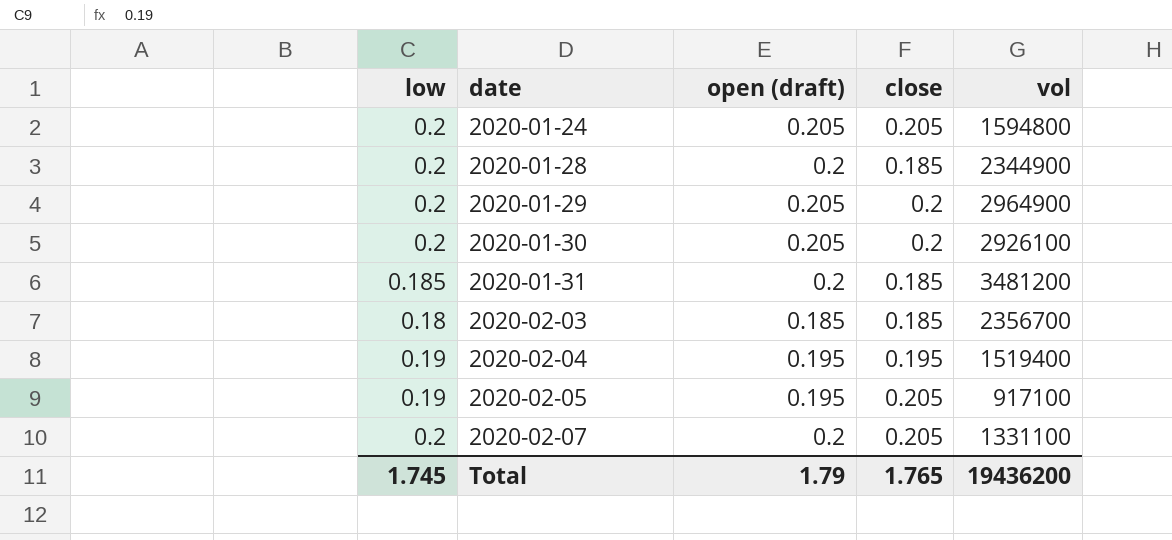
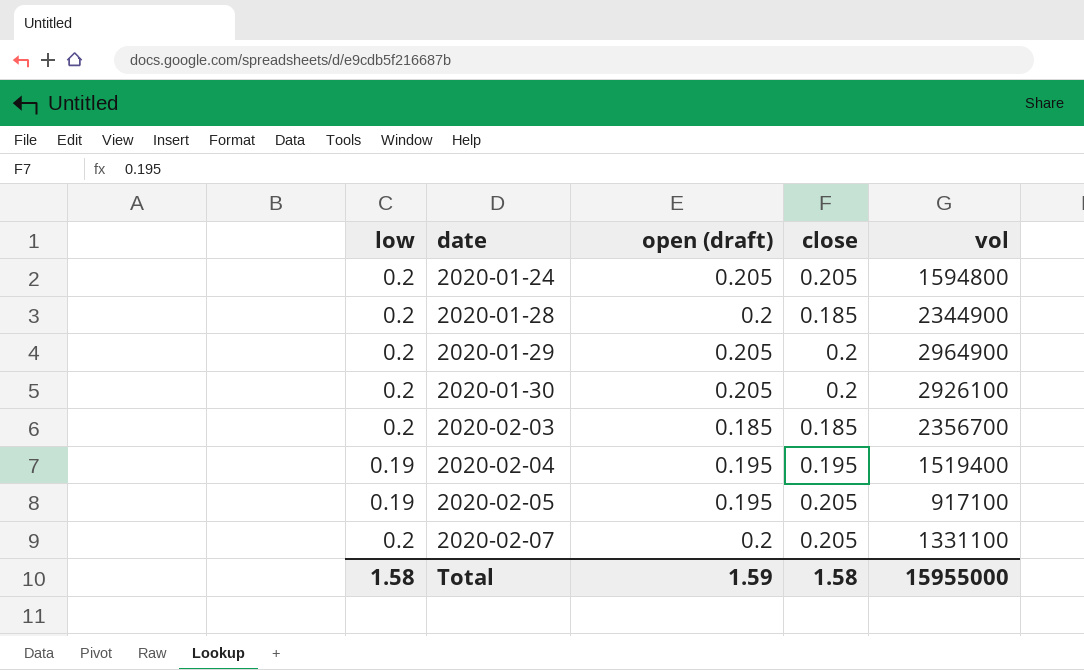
row 2020-01-31: 0.185 | 0.2 | 0.185 | 3481200 -> none
2020-02-03 | low: 0.18 -> 0.2
Total | low: 1.745 -> 1.58
Total | open (draft): 1.79 -> 1.59
Total | close: 1.765 -> 1.58
Total | vol: 19436200 -> 15955000

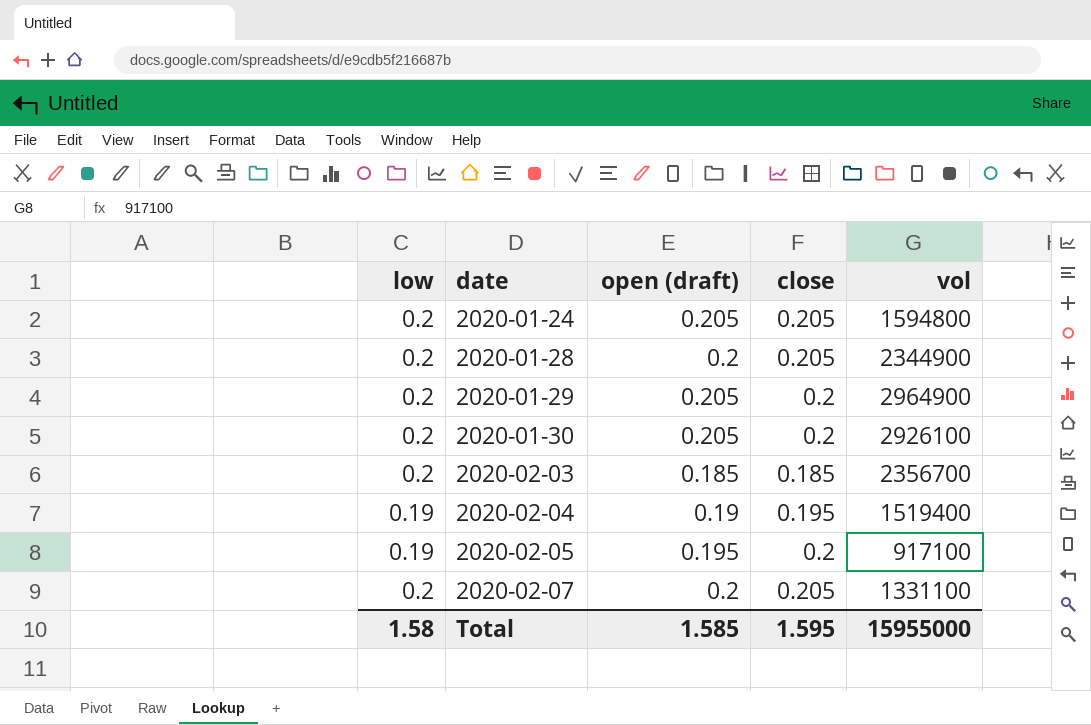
2020-01-28 | close: 0.185 -> 0.205
2020-02-04 | open (draft): 0.195 -> 0.19
2020-02-05 | close: 0.205 -> 0.2
Total | open (draft): 1.59 -> 1.585
Total | close: 1.58 -> 1.595

